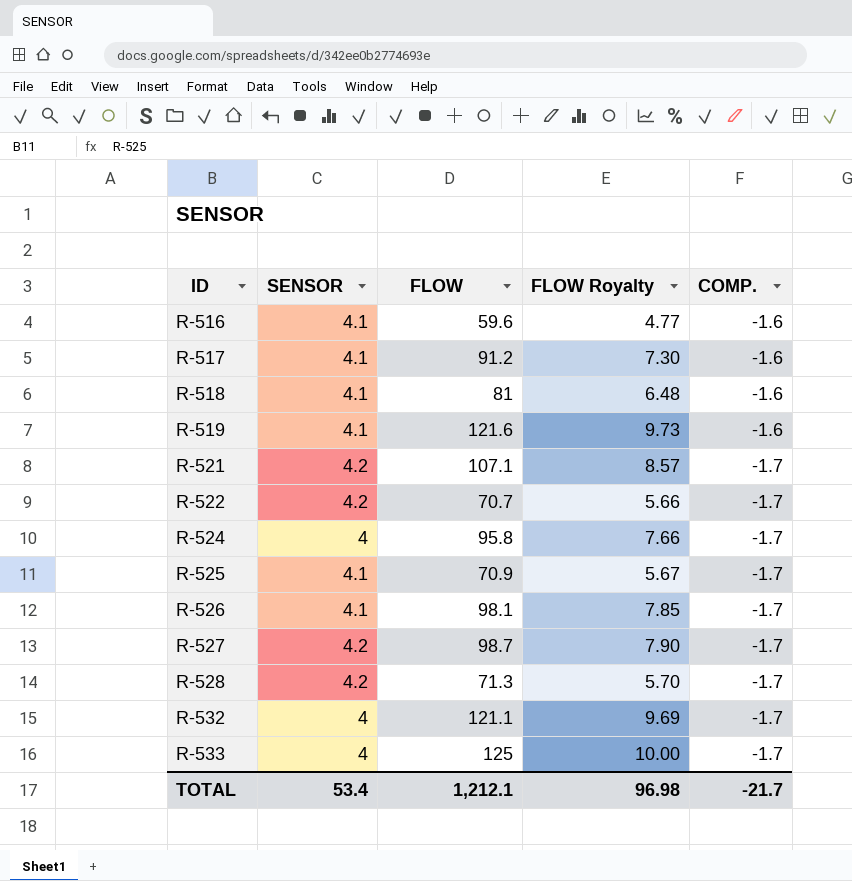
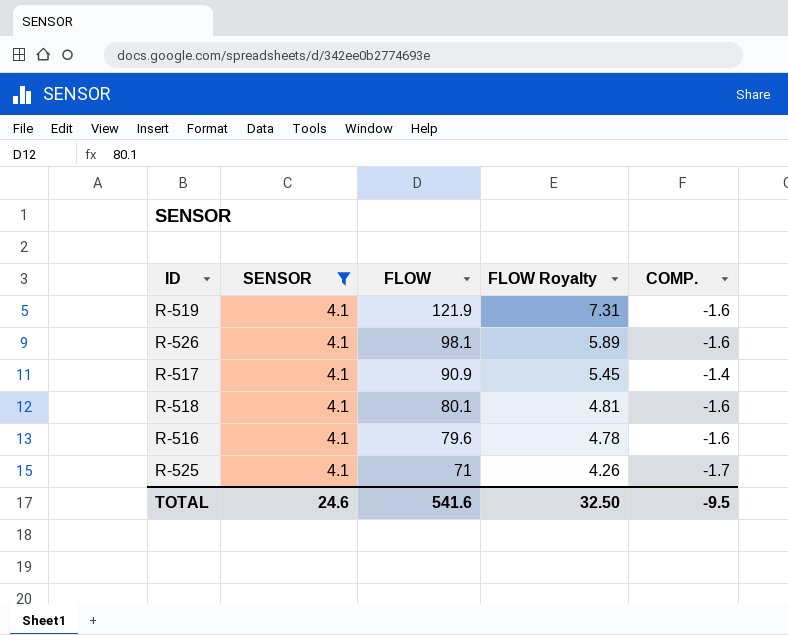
filter: none -> SENSOR = 4.1
row order: ID ascending -> FLOW descending
column FLOW Royalty | formula: [FLOW] * 0.08 -> [FLOW] * 0.06
R-519 | FLOW: 121.6 -> 121.9
R-526 | COMP.: -1.7 -> -1.6
R-517 | FLOW: 91.2 -> 90.9
R-517 | COMP.: -1.6 -> -1.4
R-518 | FLOW: 81 -> 80.1
R-516 | FLOW: 59.6 -> 79.6
R-525 | FLOW: 70.9 -> 71
TOTAL | SENSOR: 53.4 -> 24.6
TOTAL | FLOW: 1,212.1 -> 541.6
TOTAL | FLOW Royalty: 96.98 -> 32.50
TOTAL | COMP.: -21.7 -> -9.5

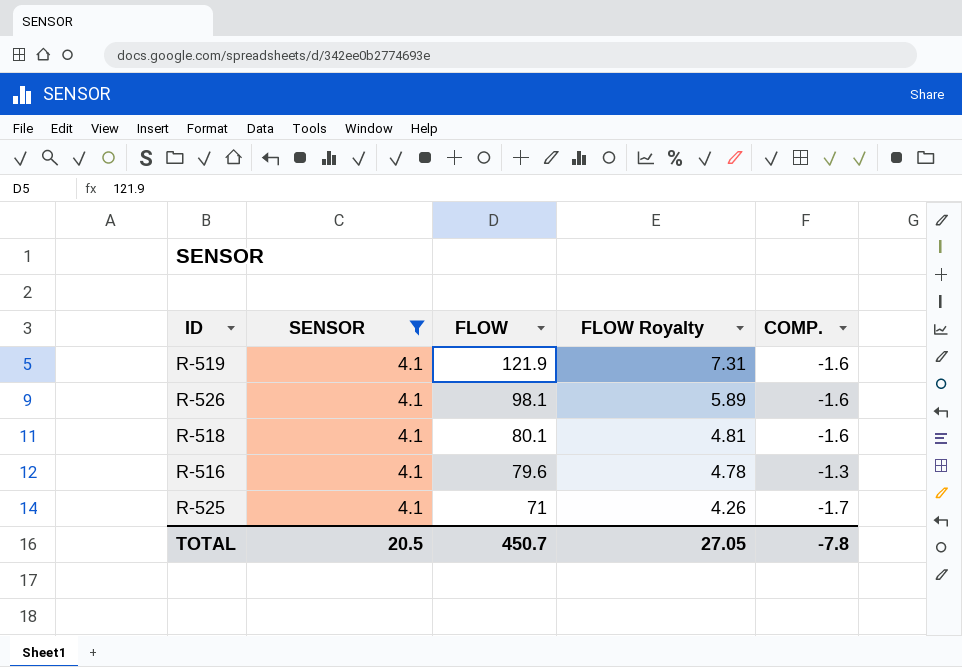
row R-517: 4.1 | 90.9 | 5.45 | -1.4 -> none
R-516 | COMP.: -1.6 -> -1.3
TOTAL | SENSOR: 24.6 -> 20.5
TOTAL | FLOW: 541.6 -> 450.7
TOTAL | FLOW Royalty: 32.50 -> 27.05
TOTAL | COMP.: -9.5 -> -7.8

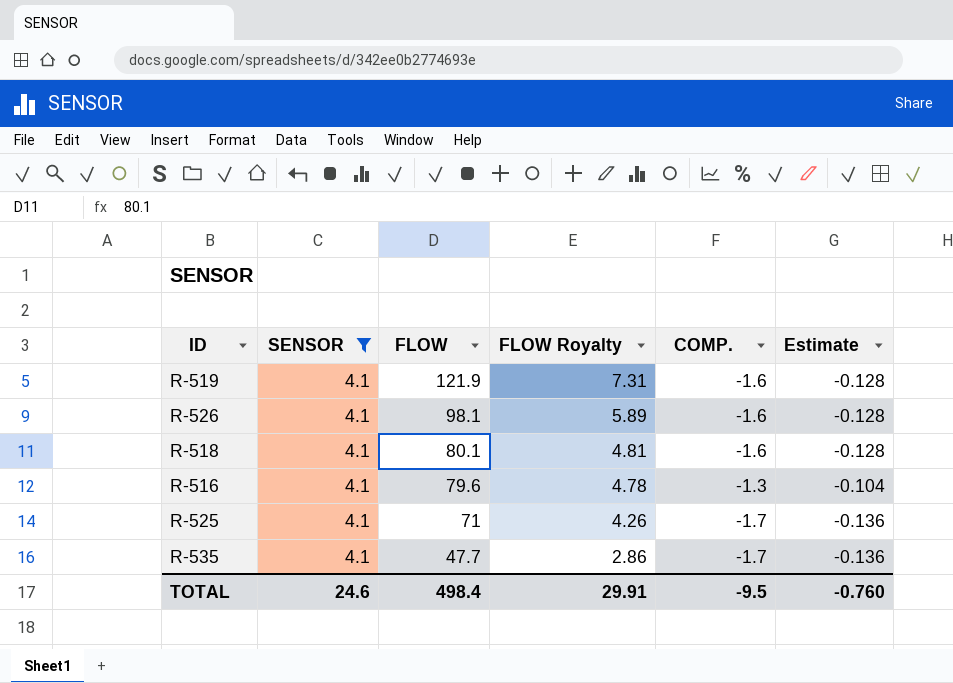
column Estimate | formula: none -> [COMP.] * 0.08
row R-535: none -> 4.1 | 47.7 | 2.86 | -1.7 | -0.136
TOTAL | SENSOR: 20.5 -> 24.6
TOTAL | FLOW: 450.7 -> 498.4
TOTAL | FLOW Royalty: 27.05 -> 29.91
TOTAL | COMP.: -7.8 -> -9.5

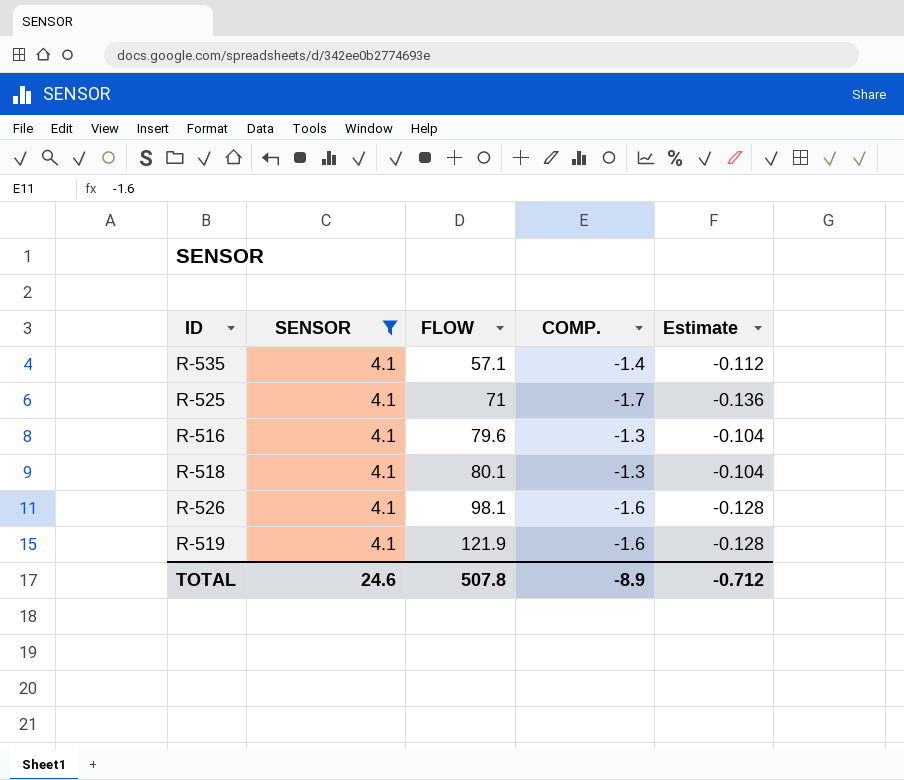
row order: FLOW descending -> FLOW ascending
column FLOW Royalty | formula: [FLOW] * 0.06 -> none
R-535 | FLOW: 47.7 -> 57.1
R-535 | COMP.: -1.7 -> -1.4
R-535 | Estimate: -0.136 -> -0.112
R-518 | COMP.: -1.6 -> -1.3
R-518 | Estimate: -0.128 -> -0.104
TOTAL | FLOW: 498.4 -> 507.8
TOTAL | COMP.: -9.5 -> -8.9
TOTAL | Estimate: -0.760 -> -0.712

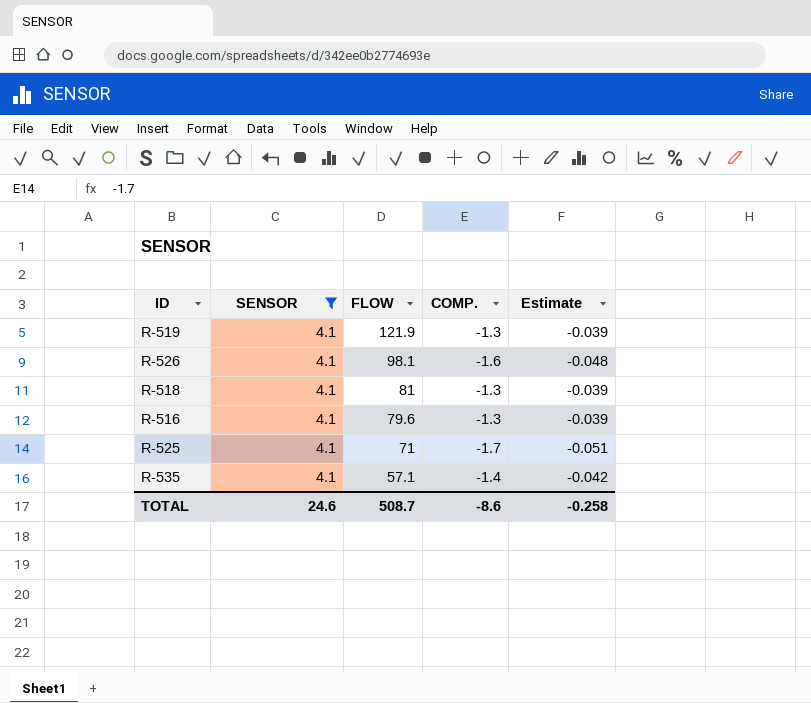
row order: FLOW ascending -> FLOW descending
column Estimate | formula: [COMP.] * 0.08 -> [COMP.] * 0.03
R-519 | COMP.: -1.6 -> -1.3
R-518 | FLOW: 80.1 -> 81
TOTAL | FLOW: 507.8 -> 508.7
TOTAL | COMP.: -8.9 -> -8.6
TOTAL | Estimate: -0.712 -> -0.258

